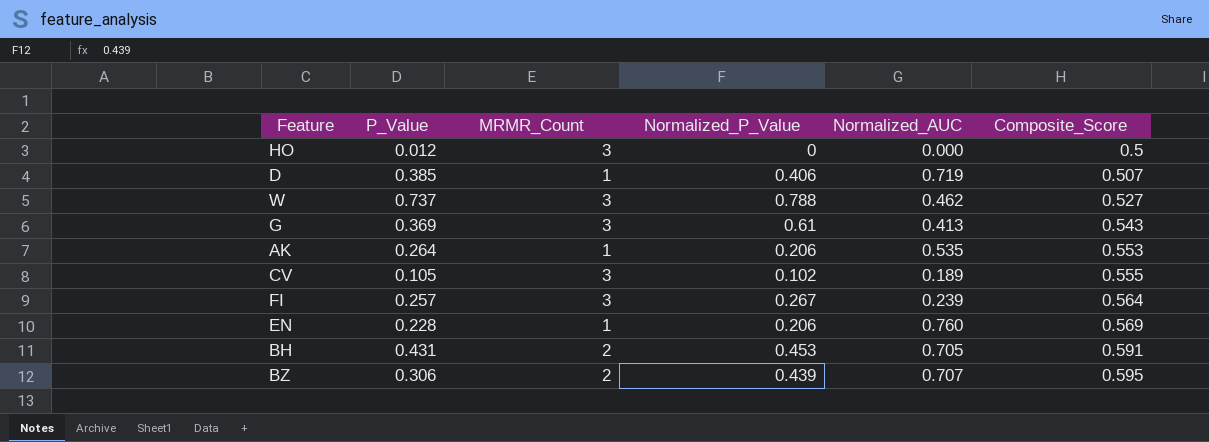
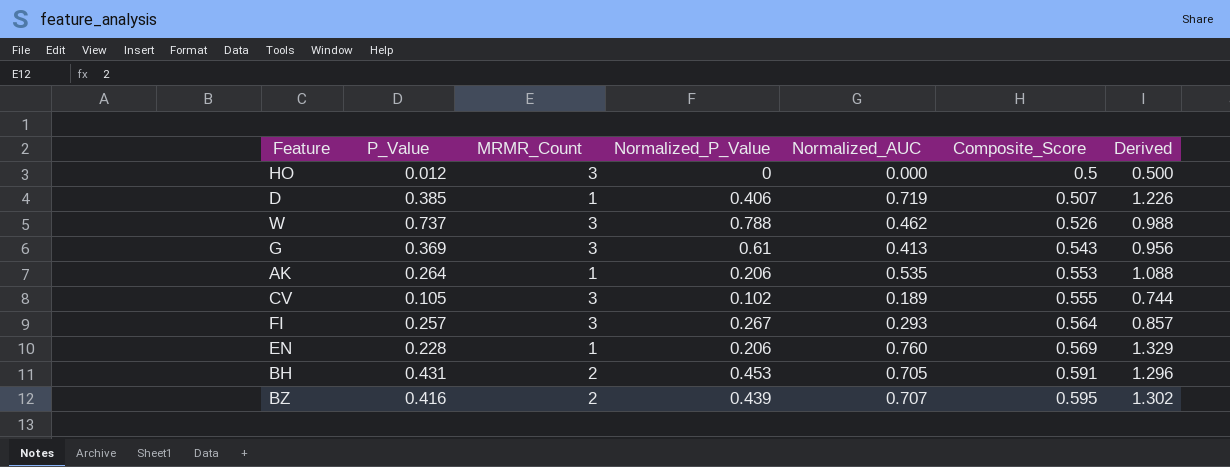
column Derived | formula: none -> [Normalized_AUC] + [Composite_Score]
W | Composite_Score: 0.527 -> 0.526
FI | Normalized_AUC: 0.239 -> 0.293
BZ | P_Value: 0.306 -> 0.416

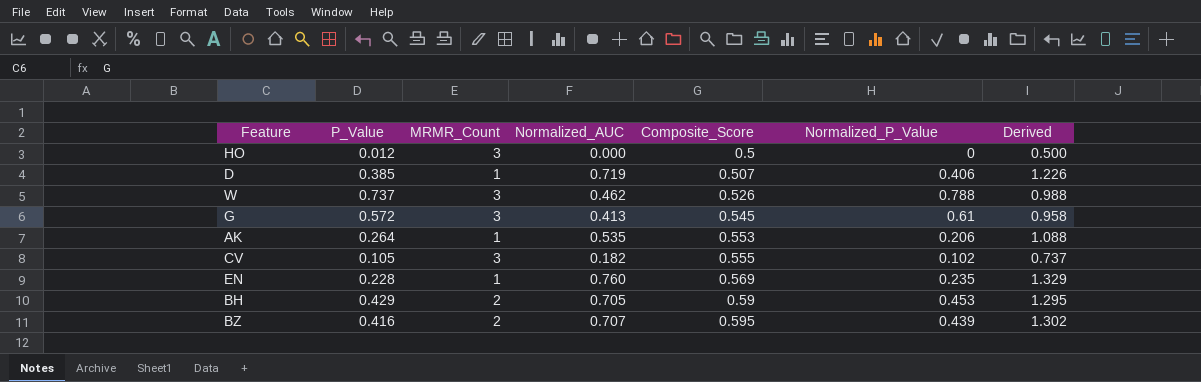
column Normalized_P_Value | position: 4 -> 6
row FI: 0.257 | 3 | 0.267 | 0.293 | 0.564 | 0.857 -> none
G | P_Value: 0.369 -> 0.572
G | Composite_Score: 0.543 -> 0.545
G | Derived: 0.956 -> 0.958
CV | Normalized_AUC: 0.189 -> 0.182
CV | Derived: 0.744 -> 0.737
EN | Normalized_P_Value: 0.206 -> 0.235
BH | P_Value: 0.431 -> 0.429
BH | Composite_Score: 0.591 -> 0.59
BH | Derived: 1.296 -> 1.295

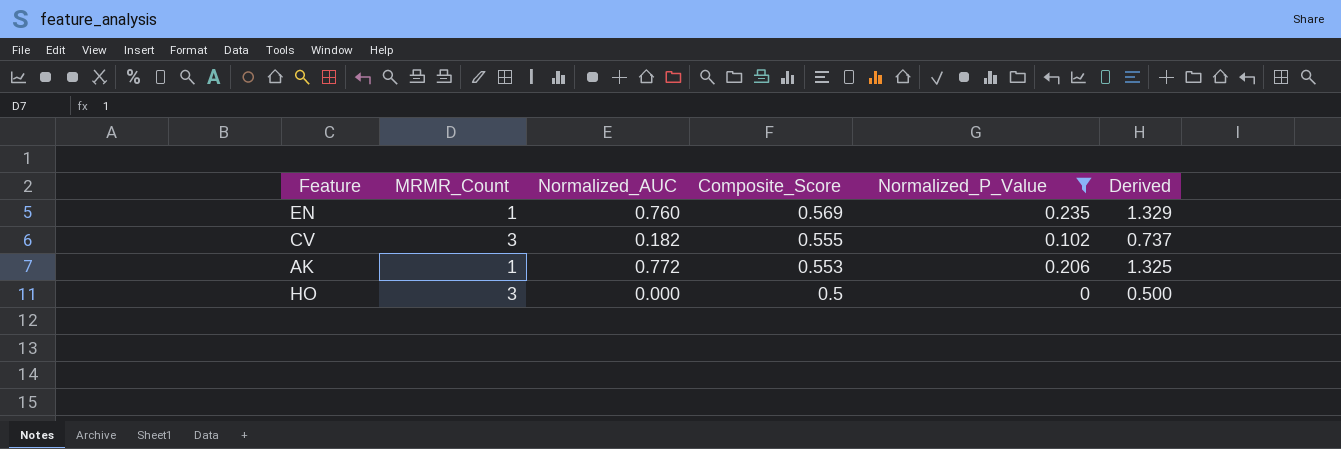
filter: none -> Normalized_P_Value <= 0.235
row order: Composite_Score ascending -> Composite_Score descending
column P_Value | position: 2 -> none
AK | Normalized_AUC: 0.535 -> 0.772
AK | Derived: 1.088 -> 1.325

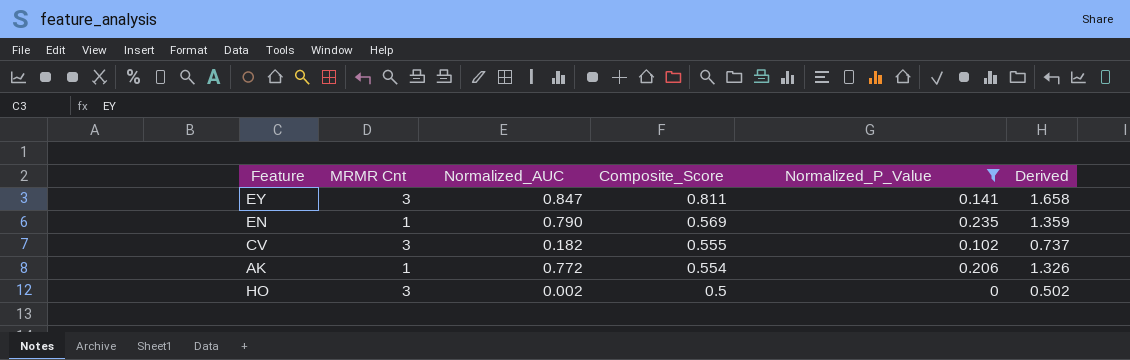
column name: MRMR_Count -> MRMR Cnt
row EY: none -> 3 | 0.847 | 0.811 | 0.141 | 1.658
EN | Normalized_AUC: 0.760 -> 0.790
EN | Derived: 1.329 -> 1.359
AK | Composite_Score: 0.553 -> 0.554
AK | Derived: 1.325 -> 1.326
HO | Normalized_AUC: 0.000 -> 0.002
HO | Derived: 0.500 -> 0.502

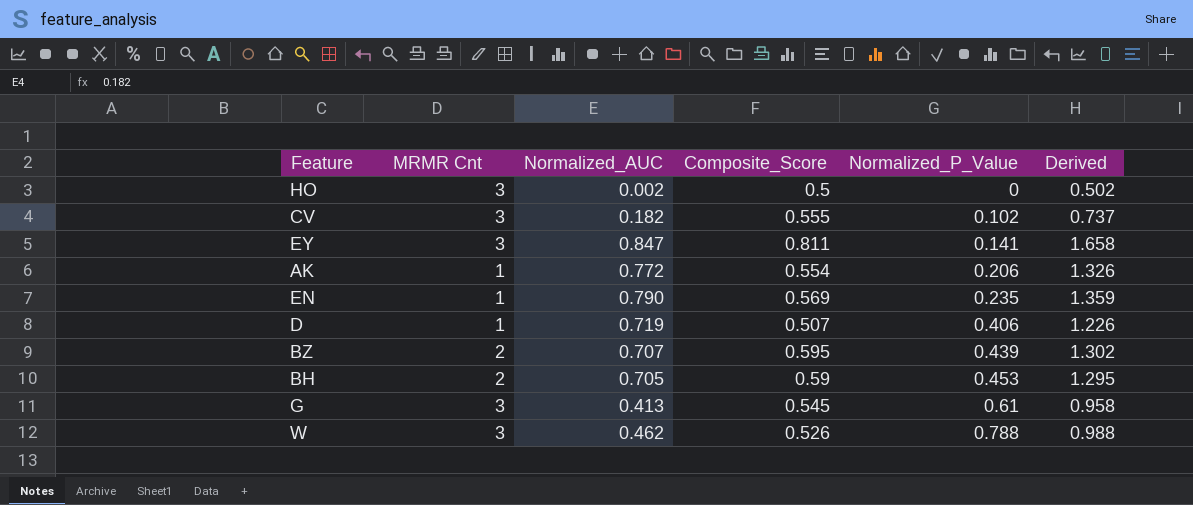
filter: Normalized_P_Value <= 0.235 -> none
row order: Composite_Score descending -> Normalized_P_Value ascending

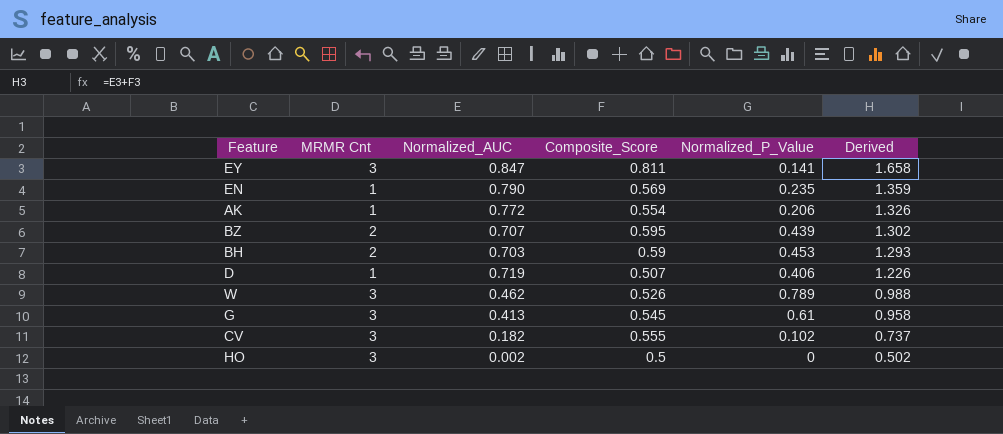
row order: Normalized_P_Value ascending -> Derived descending
BH | Normalized_AUC: 0.705 -> 0.703
BH | Derived: 1.295 -> 1.293
W | Normalized_P_Value: 0.788 -> 0.789

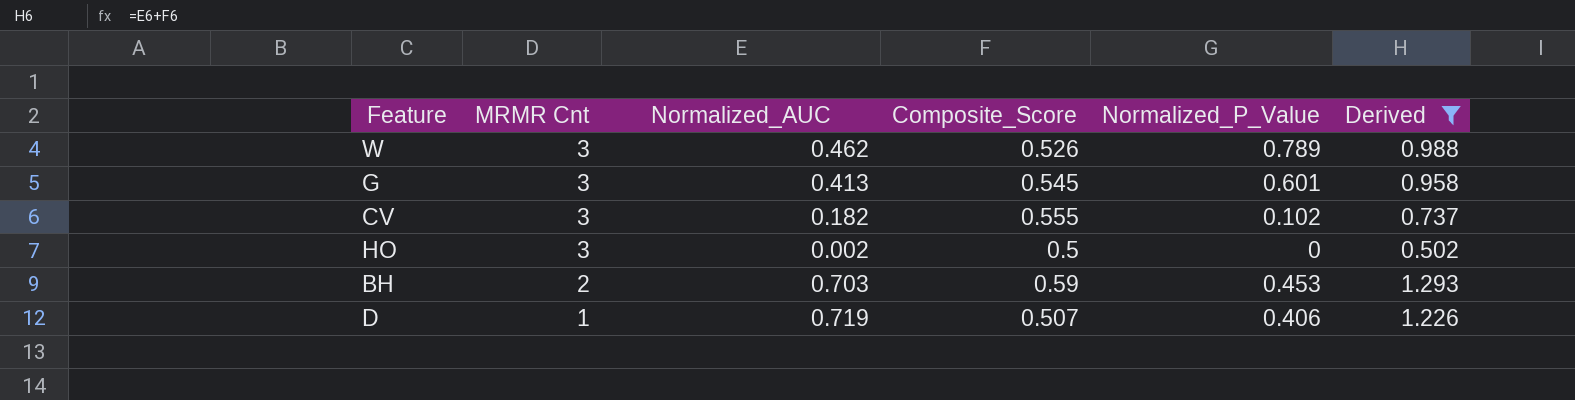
filter: none -> Derived <= 1.293
row order: Derived descending -> MRMR Cnt descending
G | Normalized_P_Value: 0.61 -> 0.601

